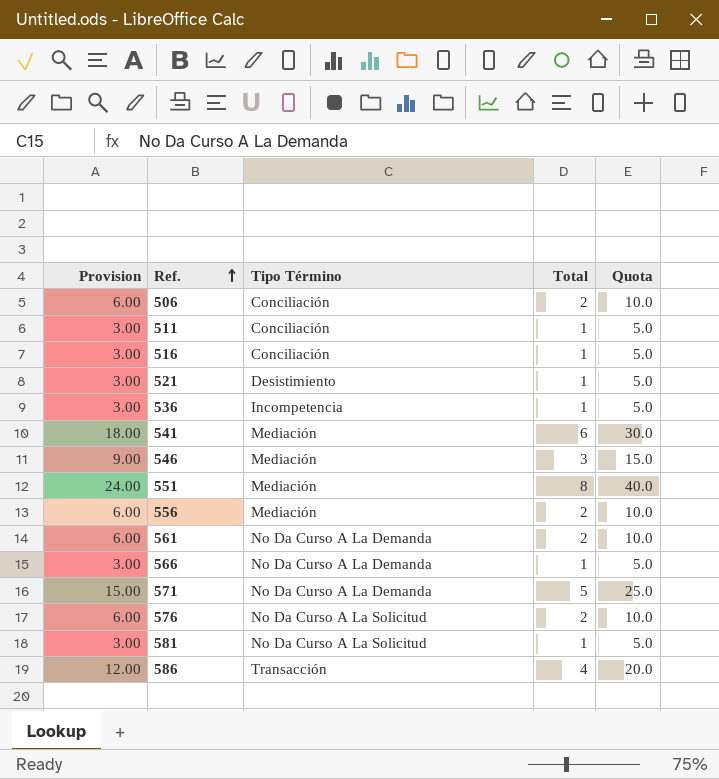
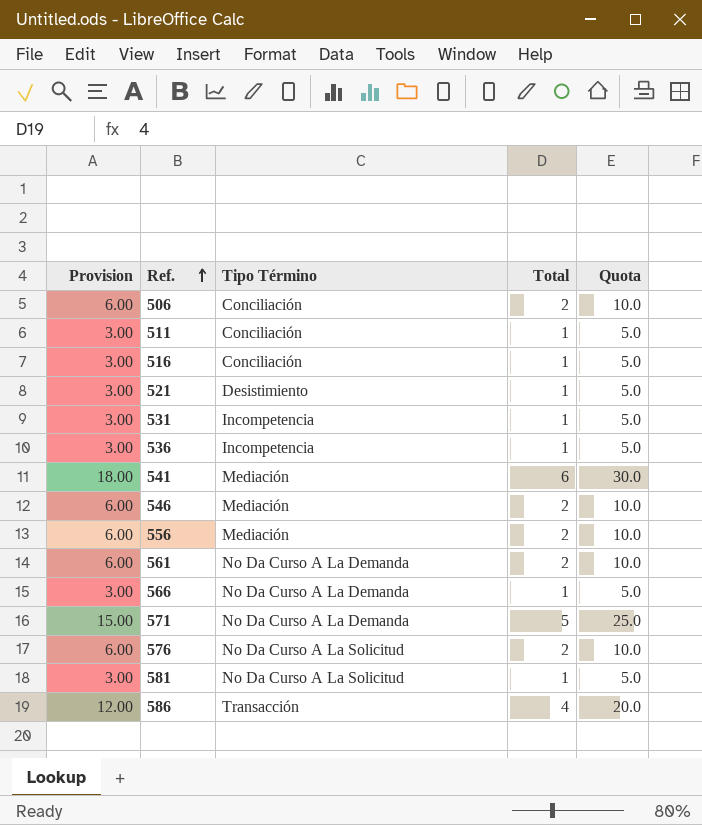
row 551: 24.00 | Mediación | 8 | 40.0 -> none
row 531: none -> 3.00 | Incompetencia | 1 | 5.0
546 | Provision: 9.00 -> 6.00
546 | Total: 3 -> 2
546 | Quota: 15.0 -> 10.0

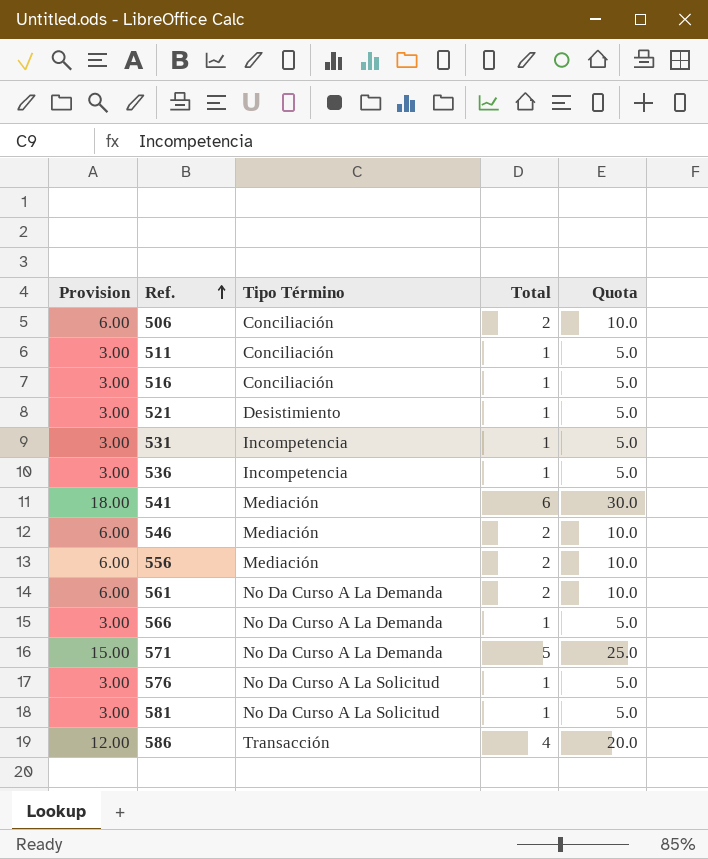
576 | Provision: 6.00 -> 3.00
576 | Total: 2 -> 1
576 | Quota: 10.0 -> 5.0

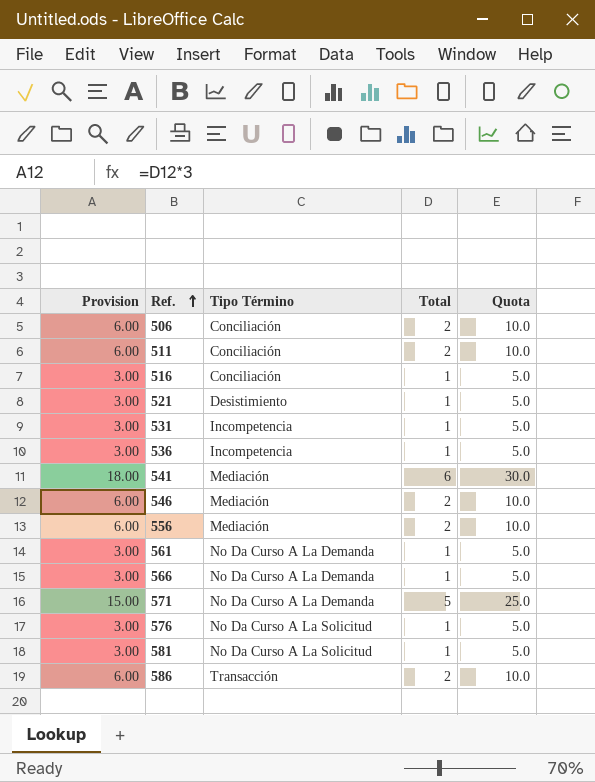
511 | Provision: 3.00 -> 6.00
511 | Total: 1 -> 2
511 | Quota: 5.0 -> 10.0
561 | Provision: 6.00 -> 3.00
561 | Total: 2 -> 1
561 | Quota: 10.0 -> 5.0
586 | Provision: 12.00 -> 6.00
586 | Total: 4 -> 2
586 | Quota: 20.0 -> 10.0

